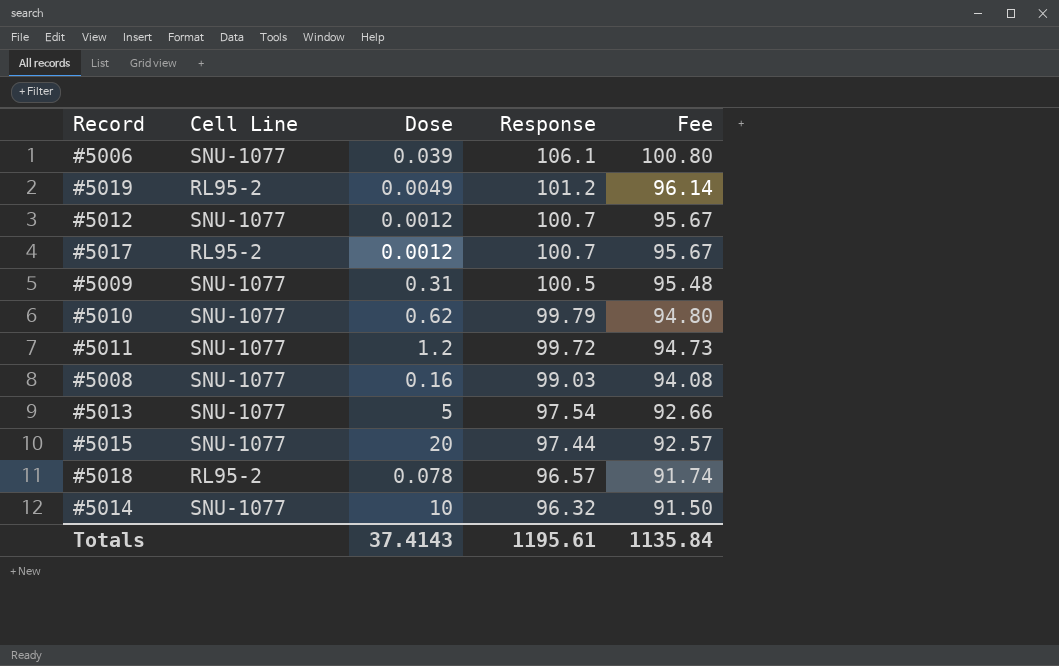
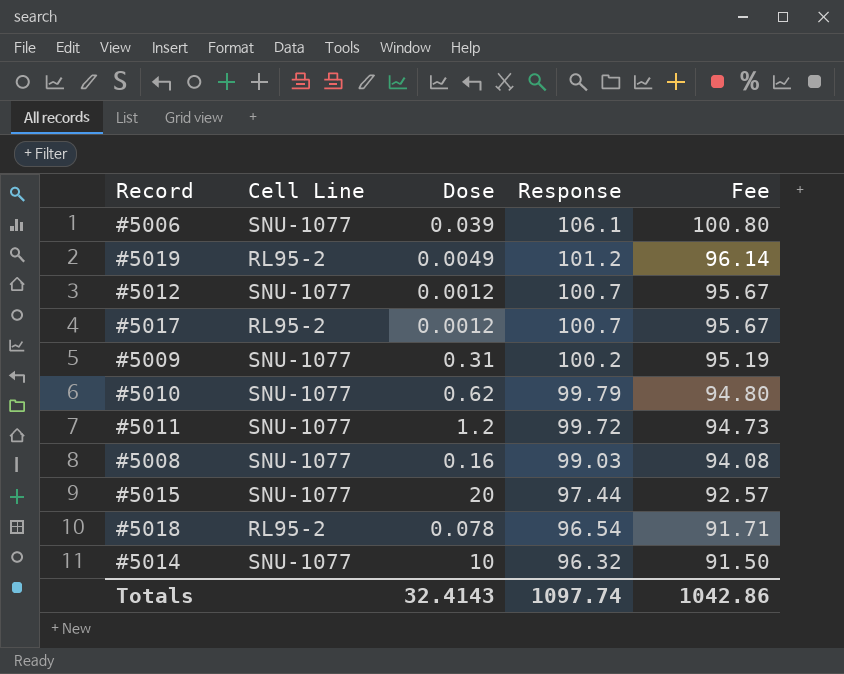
row #5013: SNU-1077 | 5 | 97.54 | 92.66 -> none
#5009 | Response: 100.5 -> 100.2
#5009 | Fee: 95.48 -> 95.19
#5018 | Response: 96.57 -> 96.54
#5018 | Fee: 91.74 -> 91.71
Totals | Dose: 37.4143 -> 32.4143
Totals | Response: 1195.61 -> 1097.74
Totals | Fee: 1135.84 -> 1042.86

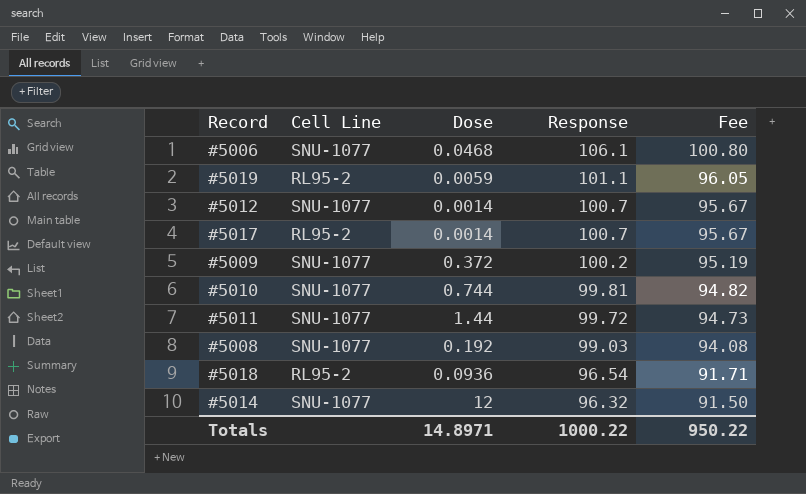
row #5015: SNU-1077 | 20 | 97.44 | 92.57 -> none
#5006 | Dose: 0.039 -> 0.0468
#5019 | Dose: 0.0049 -> 0.0059
#5019 | Response: 101.2 -> 101.1
#5019 | Fee: 96.14 -> 96.05
#5012 | Dose: 0.0012 -> 0.0014
#5017 | Dose: 0.0012 -> 0.0014
#5009 | Dose: 0.31 -> 0.372
#5010 | Dose: 0.62 -> 0.744
#5010 | Response: 99.79 -> 99.81
#5010 | Fee: 94.80 -> 94.82
#5011 | Dose: 1.2 -> 1.44
#5008 | Dose: 0.16 -> 0.192
#5018 | Dose: 0.078 -> 0.0936
#5014 | Dose: 10 -> 12
Totals | Dose: 32.4143 -> 14.8971
Totals | Response: 1097.74 -> 1000.22
Totals | Fee: 1042.86 -> 950.22

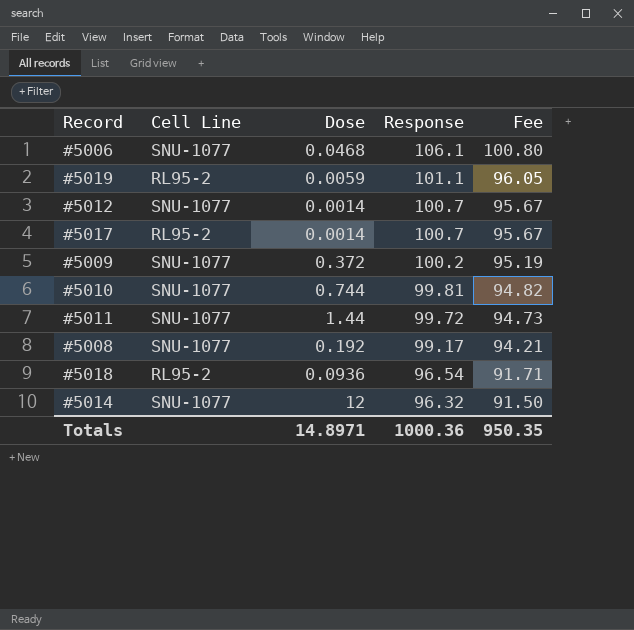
#5008 | Response: 99.03 -> 99.17
#5008 | Fee: 94.08 -> 94.21
Totals | Response: 1000.22 -> 1000.36
Totals | Fee: 950.22 -> 950.35

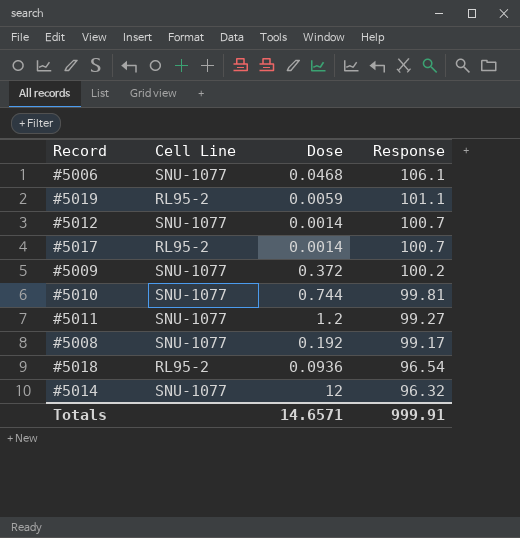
column Fee | formula: [Response] * 0.95 -> none
#5011 | Dose: 1.44 -> 1.2
#5011 | Response: 99.72 -> 99.27
Totals | Dose: 14.8971 -> 14.6571
Totals | Response: 1000.36 -> 999.91

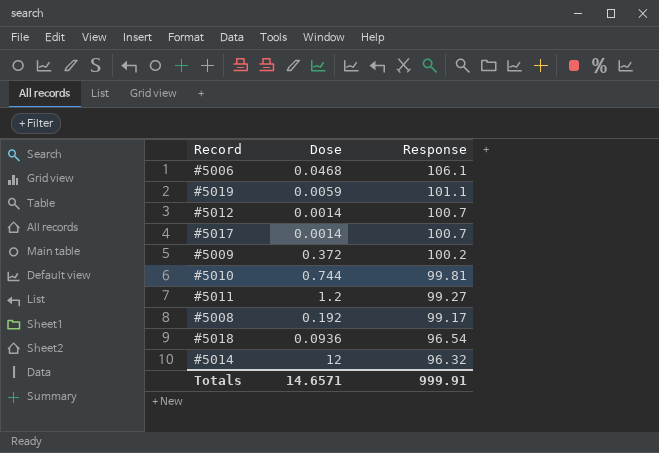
column Cell Line | position: 2 -> none

